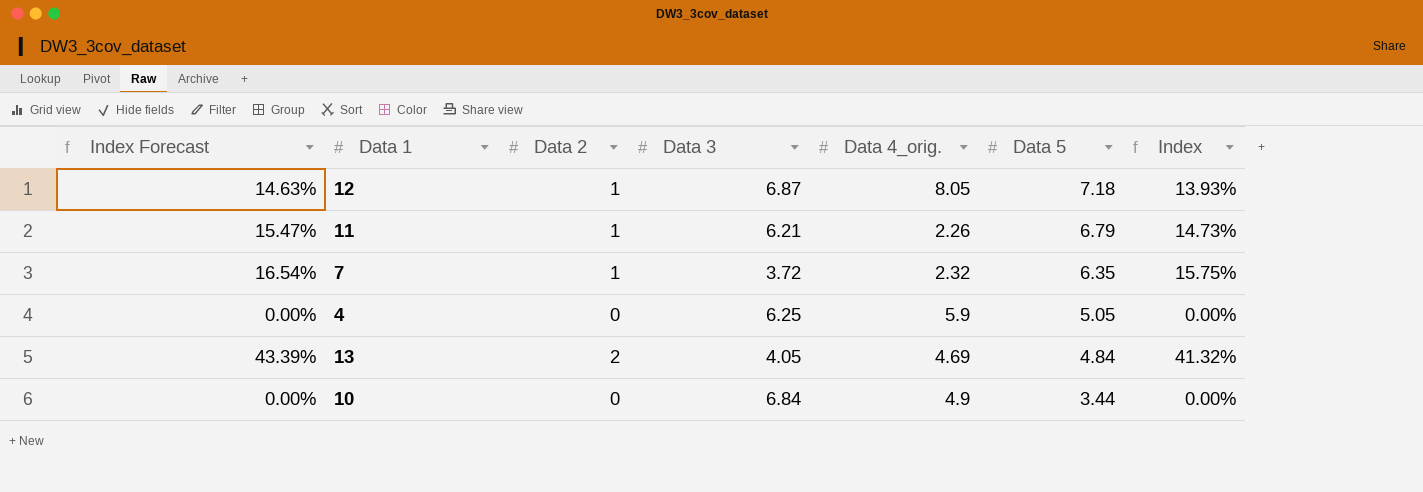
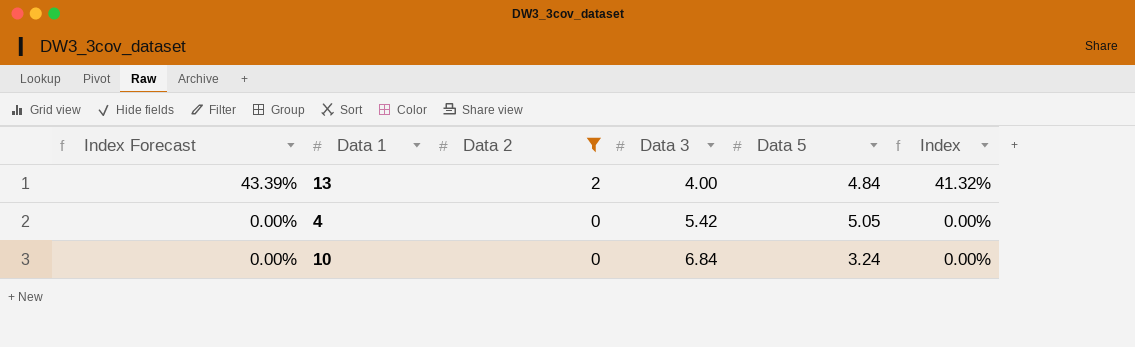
filter: none -> Data 2 != 1
row order: Data 5 descending -> Index Forecast descending
column Data 4_orig. | position: 5 -> none
13 | Data 3: 4.05 -> 4.00
4 | Data 3: 6.25 -> 5.42
10 | Data 5: 3.44 -> 3.24

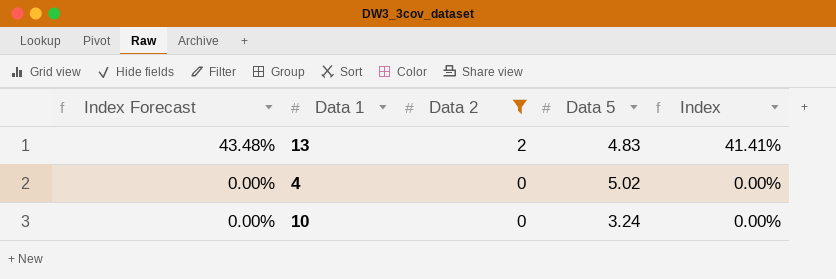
column Data 3 | position: 4 -> none
13 | Index Forecast: 43.39% -> 43.48%
13 | Data 5: 4.84 -> 4.83
13 | Index: 41.32% -> 41.41%
4 | Data 5: 5.05 -> 5.02

